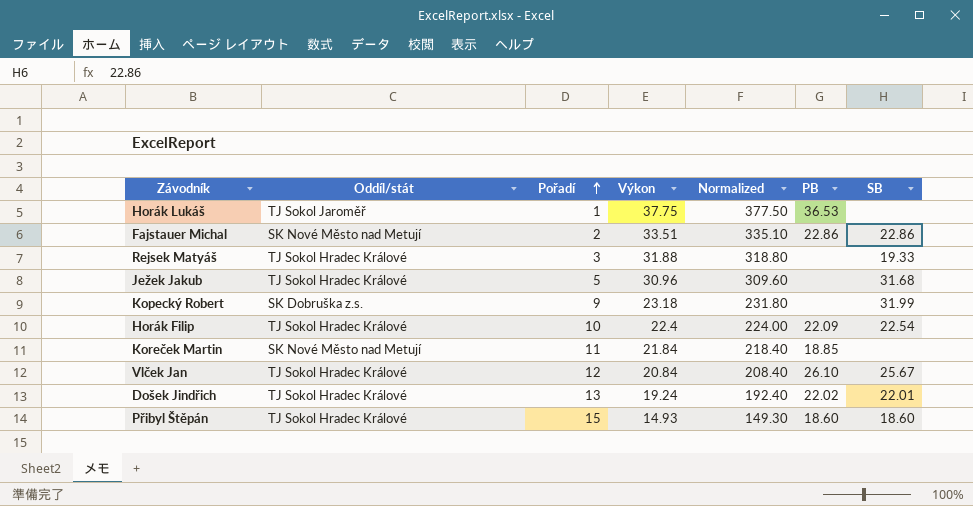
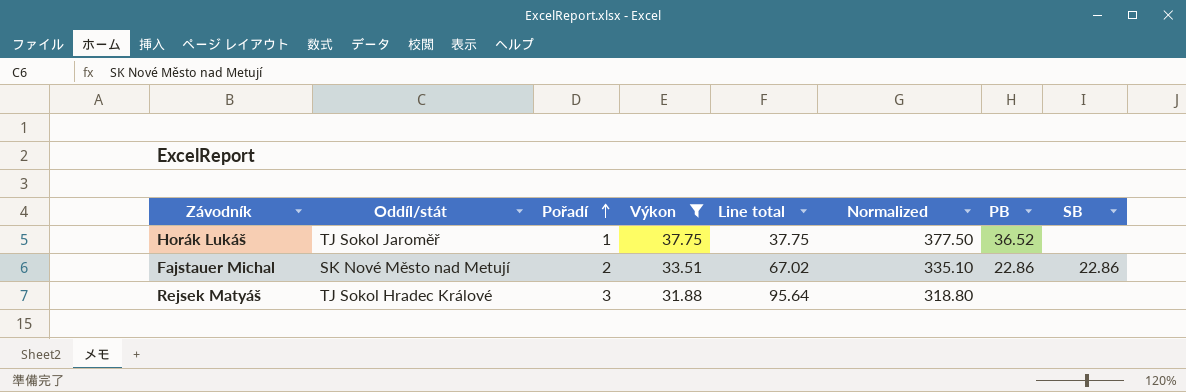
filter: none -> Výkon >= 31.88
column Line total | formula: none -> [Pořadí] * [Výkon]
Horák Lukáš | PB: 36.53 -> 36.52
Rejsek Matyáš | SB: 19.33 -> none

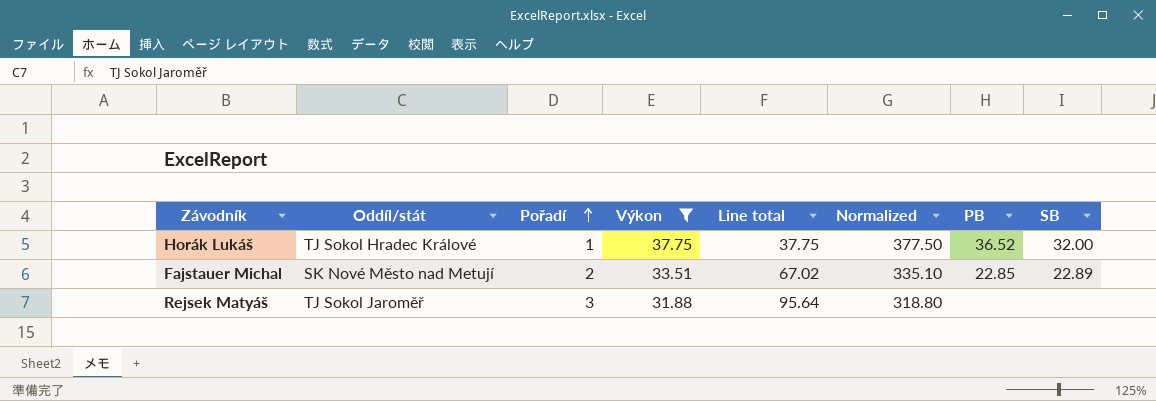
Horák Lukáš | Oddíl/stát: TJ Sokol Jaroměř -> TJ Sokol Hradec Králové
Horák Lukáš | SB: none -> 32.00
Fajstauer Michal | PB: 22.86 -> 22.85
Fajstauer Michal | SB: 22.86 -> 22.89
Rejsek Matyáš | Oddíl/stát: TJ Sokol Hradec Králové -> TJ Sokol Jaroměř

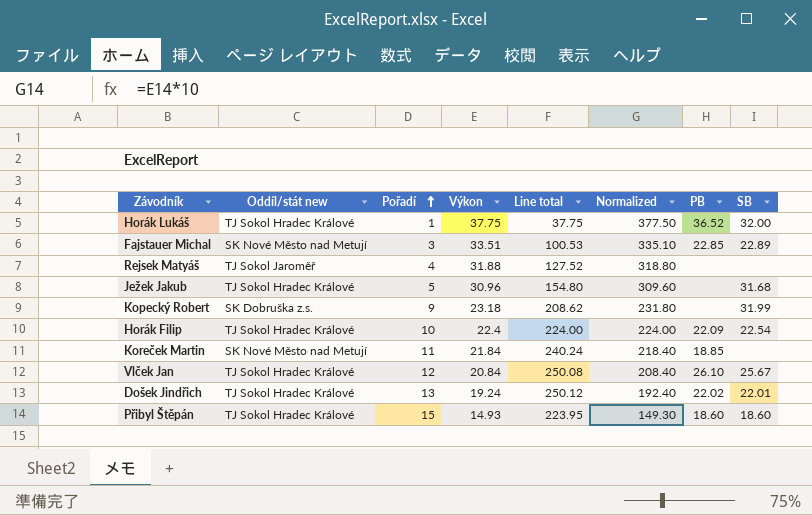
filter: Výkon >= 31.88 -> none
column name: Oddíl/stát -> Oddíl/stát new
Fajstauer Michal | Pořadí: 2 -> 3
Fajstauer Michal | Line total: 67.02 -> 100.53
Rejsek Matyáš | Pořadí: 3 -> 4
Rejsek Matyáš | Line total: 95.64 -> 127.52

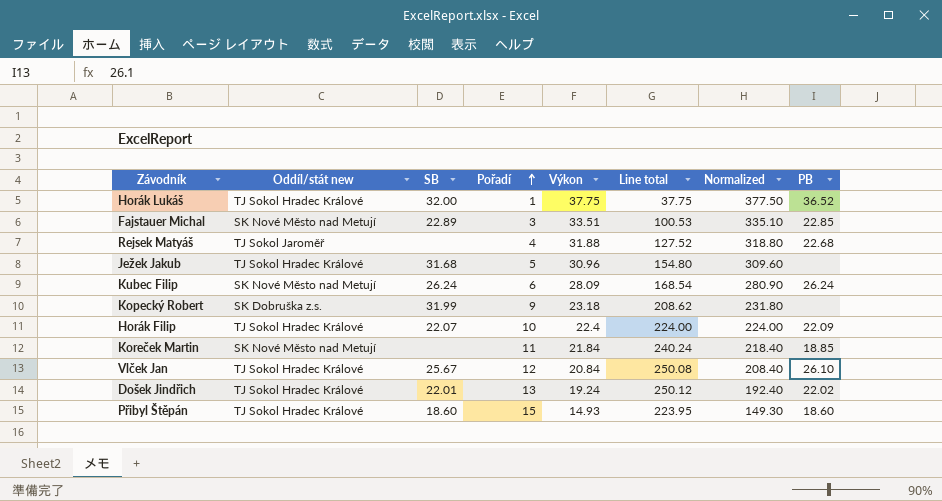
column SB | position: 8 -> 3
Rejsek Matyáš | PB: none -> 22.68
row Kubec Filip: none -> SK Nové Město nad Metují | 26.24 | 6 | 28.09 | 168.54 | 280.90 | 26.24
Horák Filip | SB: 22.54 -> 22.07

